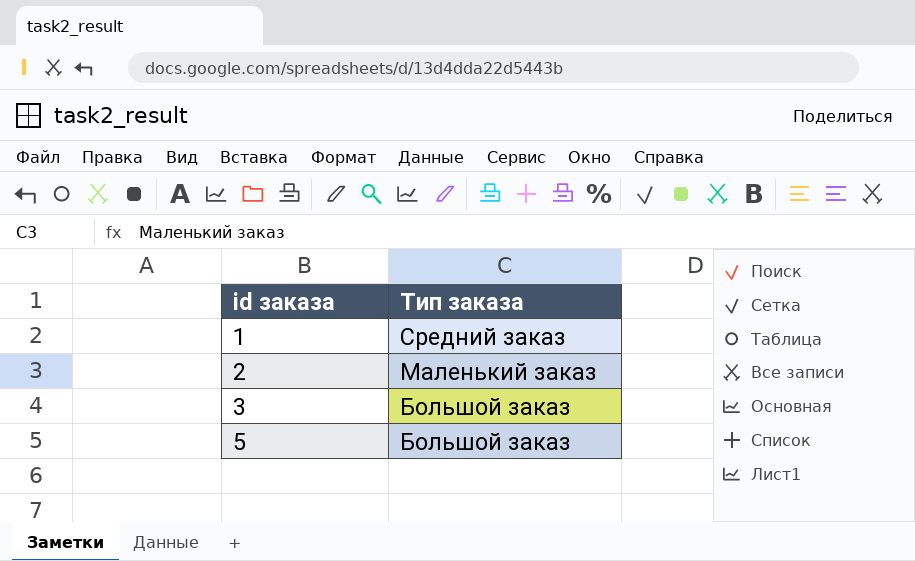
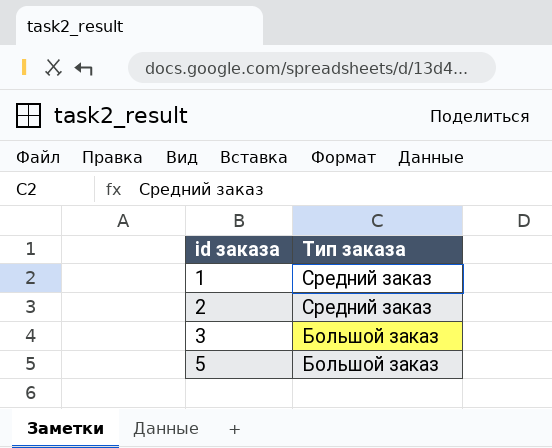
2 | Тип заказа: Маленький заказ -> Средний заказ

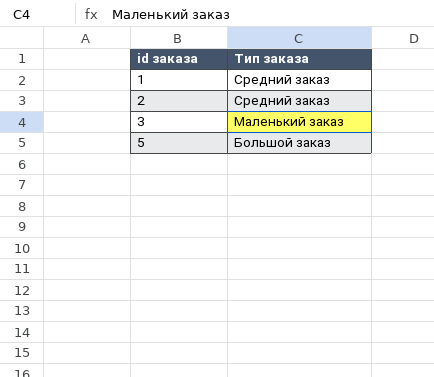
3 | Тип заказа: Большой заказ -> Маленький заказ

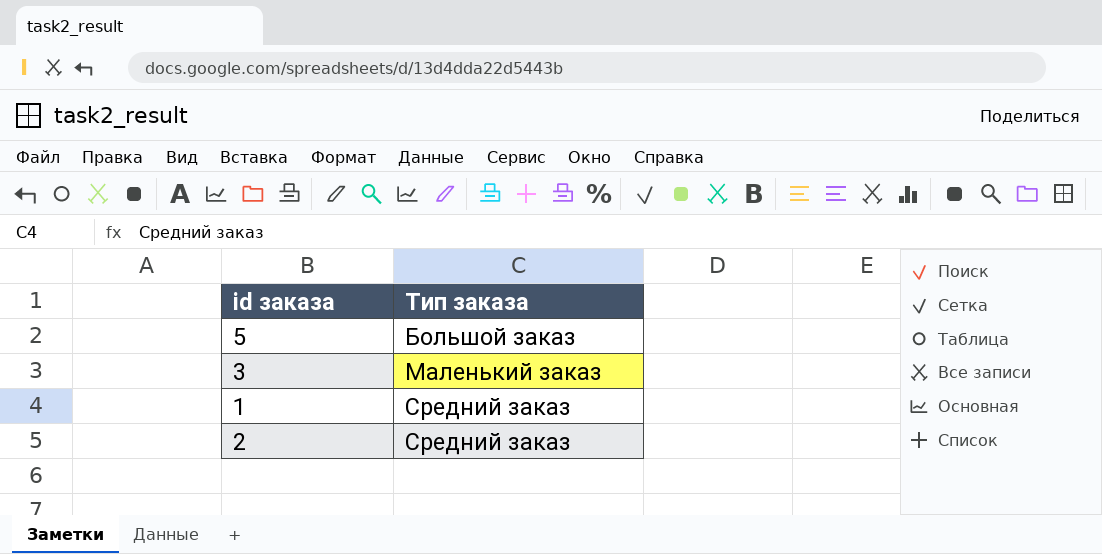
row order: id заказа ascending -> Тип заказа ascending

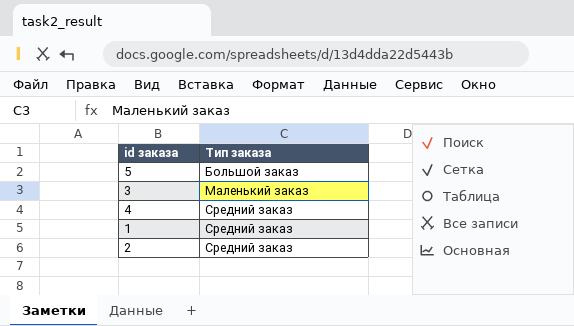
row 4: none -> Средний заказ

